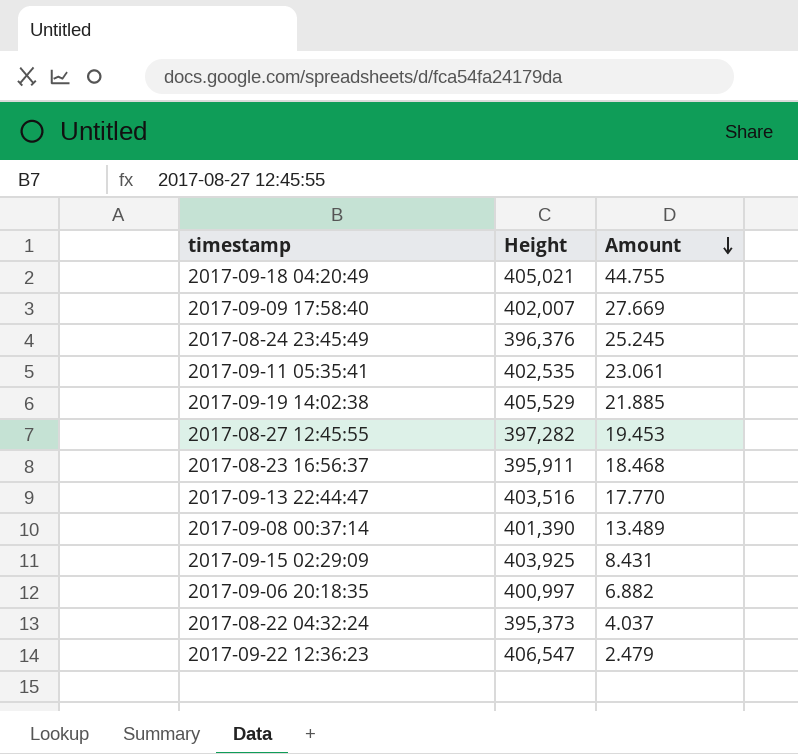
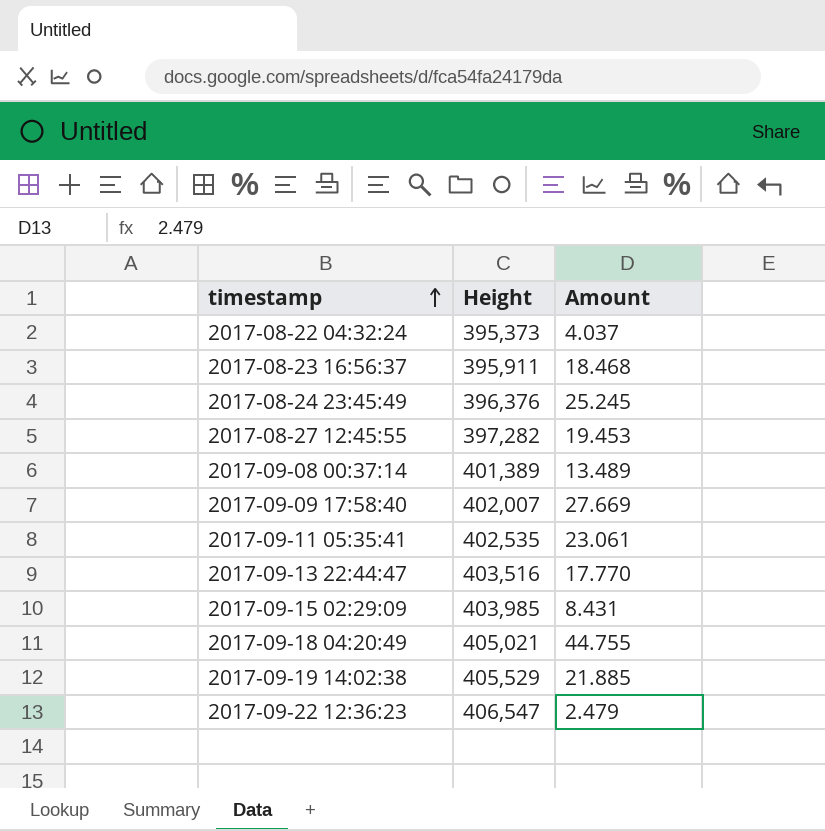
row order: Amount descending -> timestamp ascending
row 2017-09-06 20:18:35: 400,997 | 6.882 -> none
2017-09-08 00:37:14 | Height: 401,390 -> 401,389
2017-09-15 02:29:09 | Height: 403,925 -> 403,985

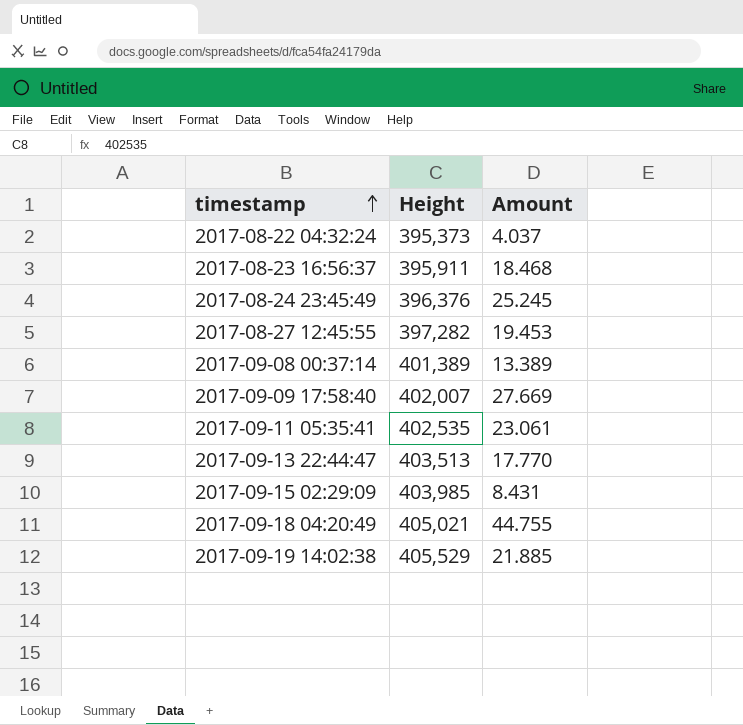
row 2017-09-22 12:36:23: 406,547 | 2.479 -> none
2017-09-08 00:37:14 | Amount: 13.489 -> 13.389
2017-09-13 22:44:47 | Height: 403,516 -> 403,513

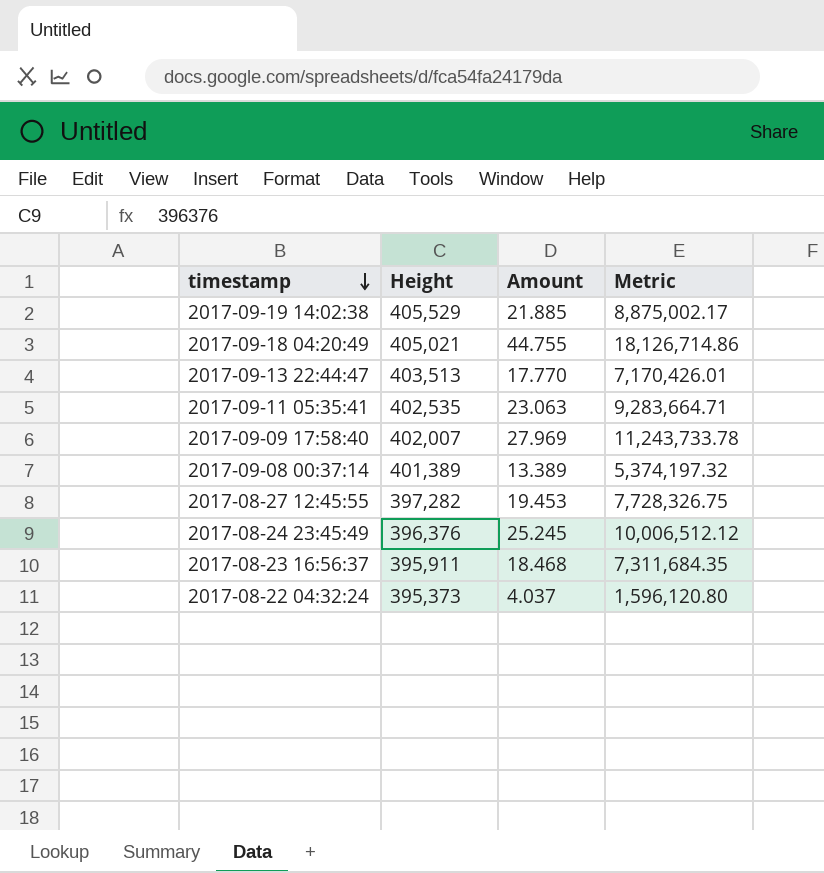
row order: timestamp ascending -> timestamp descending
column Metric | formula: none -> [Height] * [Amount]
row 2017-09-15 02:29:09: 403,985 | 8.431 -> none
2017-09-11 05:35:41 | Amount: 23.061 -> 23.063
2017-09-09 17:58:40 | Amount: 27.669 -> 27.969

